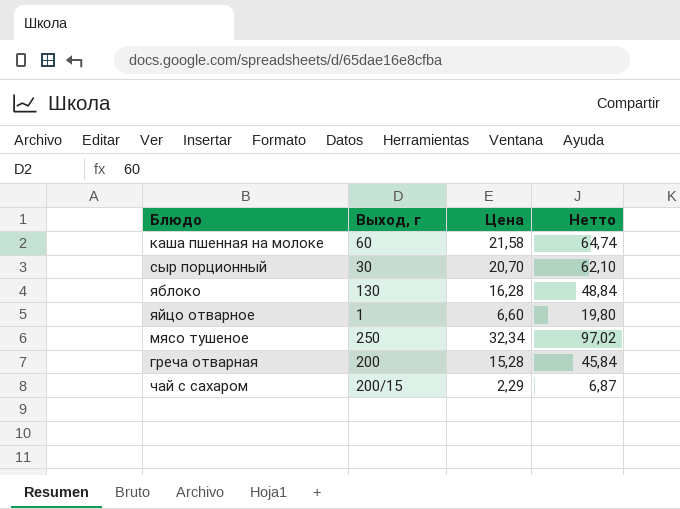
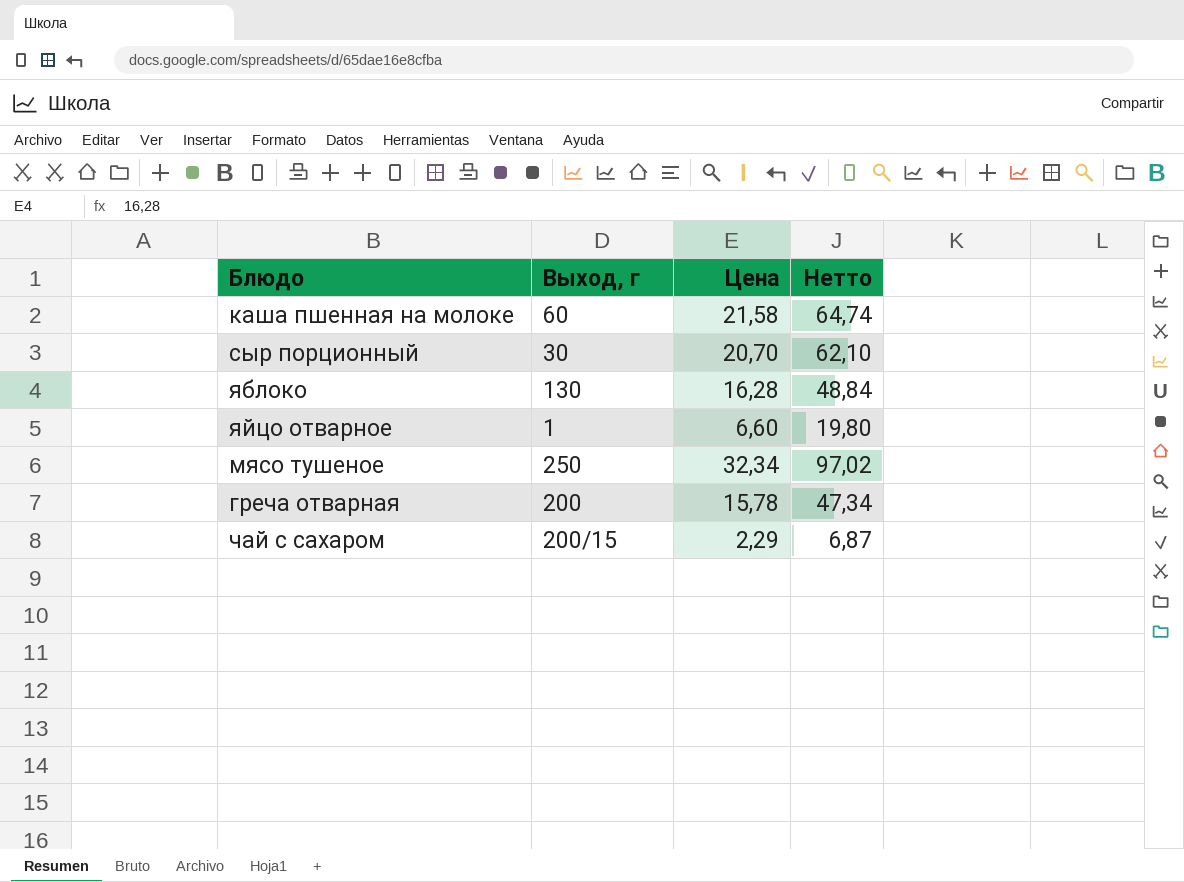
греча отварная | Цена: 15,28 -> 15,78
греча отварная | Нетто: 45,84 -> 47,34

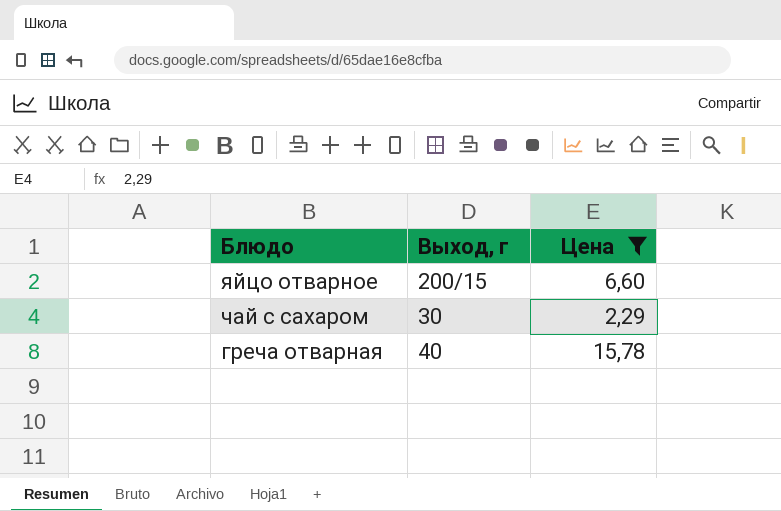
filter: none -> Цена <= 15,78
row order: none -> Блюдо descending
column Нетто | formula: [Цена] * 3 -> none
яйцо отварное | Выход, г: 1 -> 200/15
чай с сахаром | Выход, г: 200/15 -> 30
греча отварная | Выход, г: 200 -> 40

